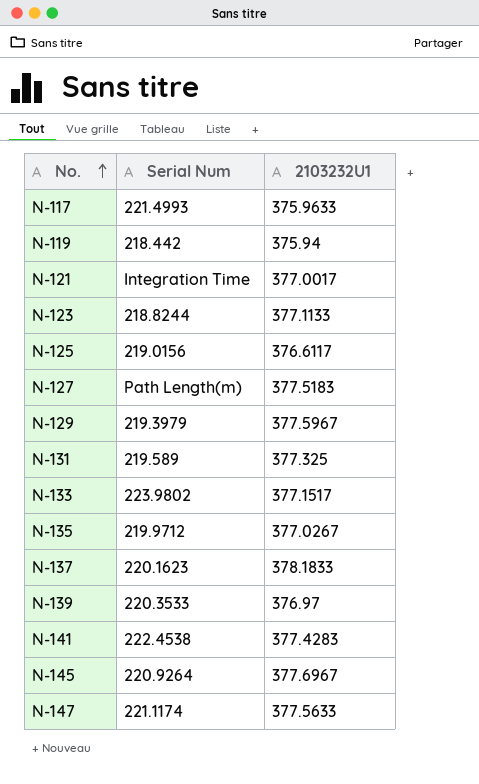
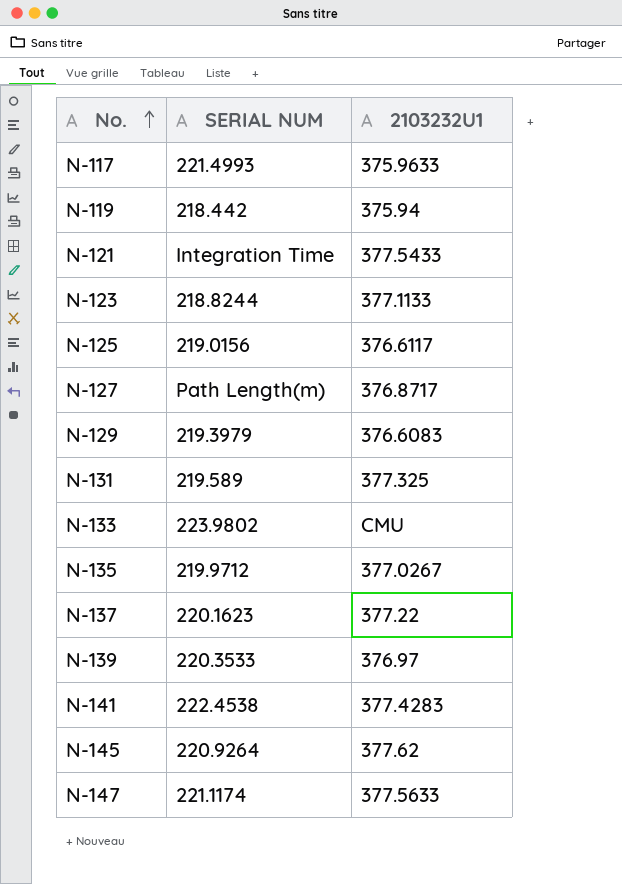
column name: Serial Num -> SERIAL NUM
N-121 | 2103232U1: 377.0017 -> 377.5433
N-127 | 2103232U1: 377.5183 -> 376.8717
N-129 | 2103232U1: 377.5967 -> 376.6083
N-133 | 2103232U1: 377.1517 -> CMU
N-137 | 2103232U1: 378.1833 -> 377.22
N-145 | 2103232U1: 377.6967 -> 377.62

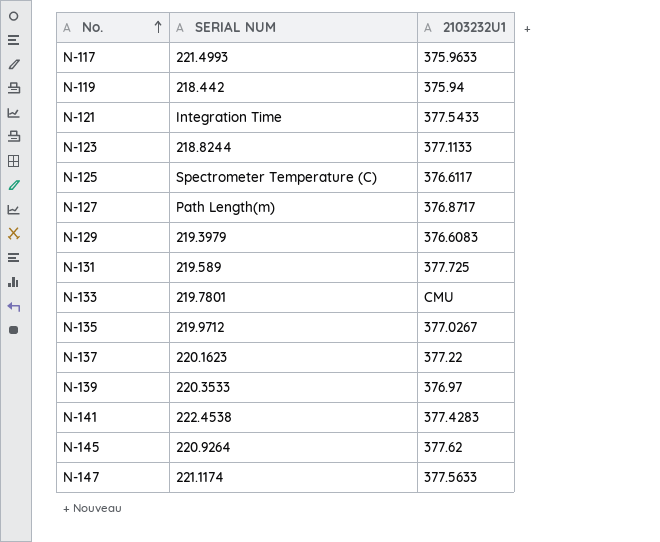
N-125 | SERIAL NUM: 219.0156 -> Spectrometer Temperature (C)
N-131 | 2103232U1: 377.325 -> 377.725
N-133 | SERIAL NUM: 223.9802 -> 219.7801

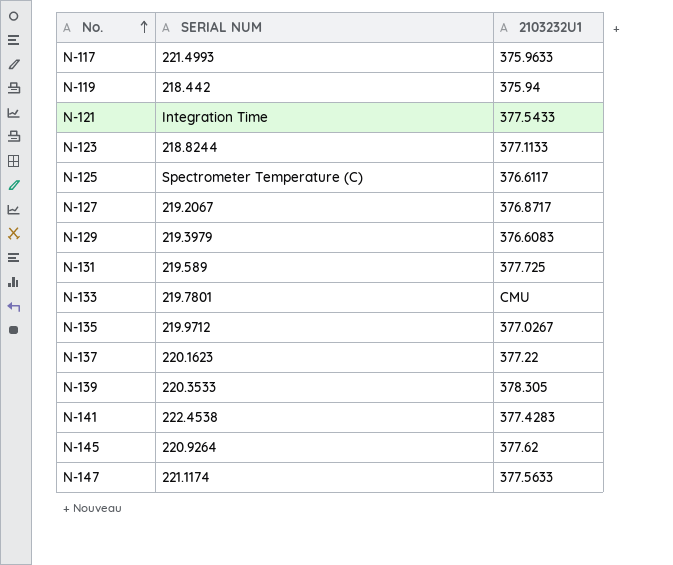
N-127 | SERIAL NUM: Path Length(m) -> 219.2067
N-139 | 2103232U1: 376.97 -> 378.305

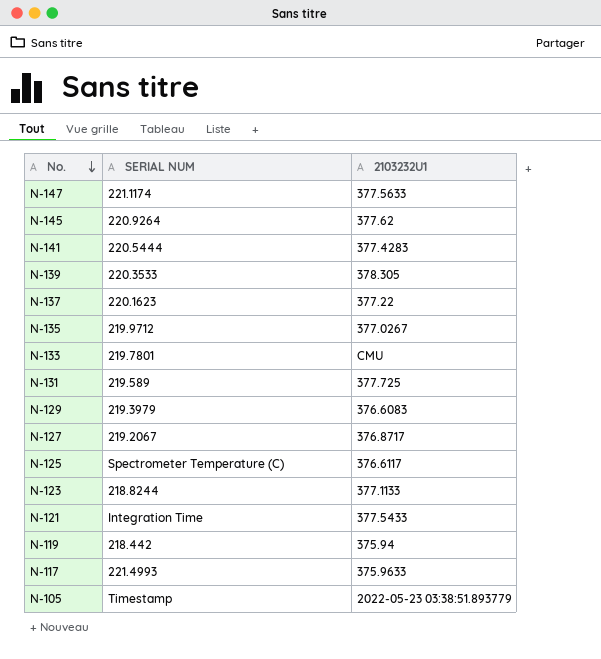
row order: No. ascending -> No. descending
N-141 | SERIAL NUM: 222.4538 -> 220.5444
row N-105: none -> Timestamp | 2022-05-23 03:38:51.893779

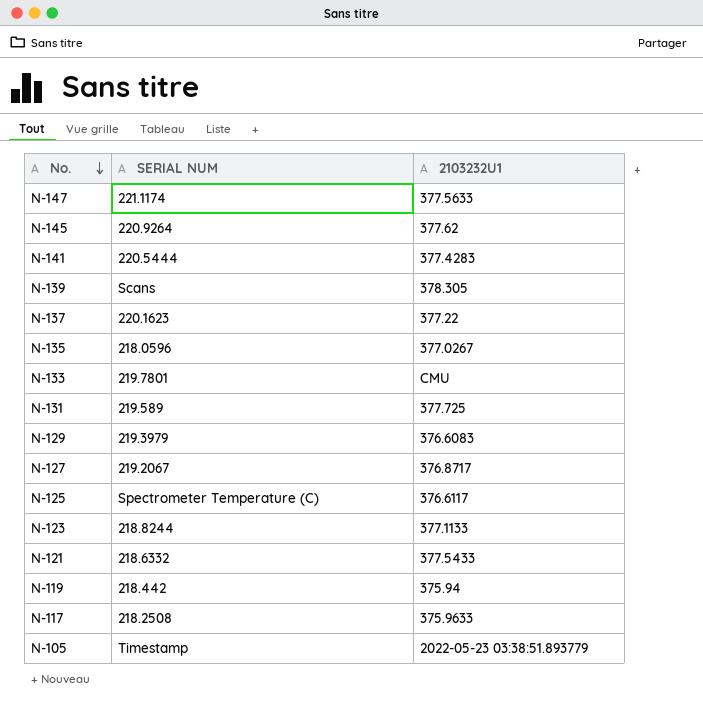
N-139 | SERIAL NUM: 220.3533 -> Scans
N-135 | SERIAL NUM: 219.9712 -> 218.0596
N-121 | SERIAL NUM: Integration Time -> 218.6332
N-117 | SERIAL NUM: 221.4993 -> 218.2508

